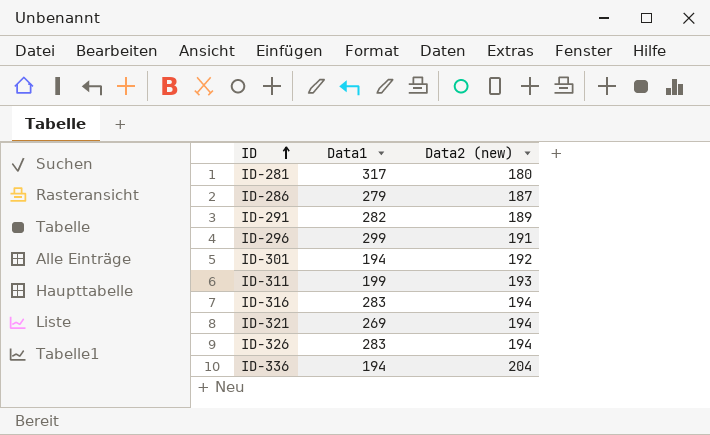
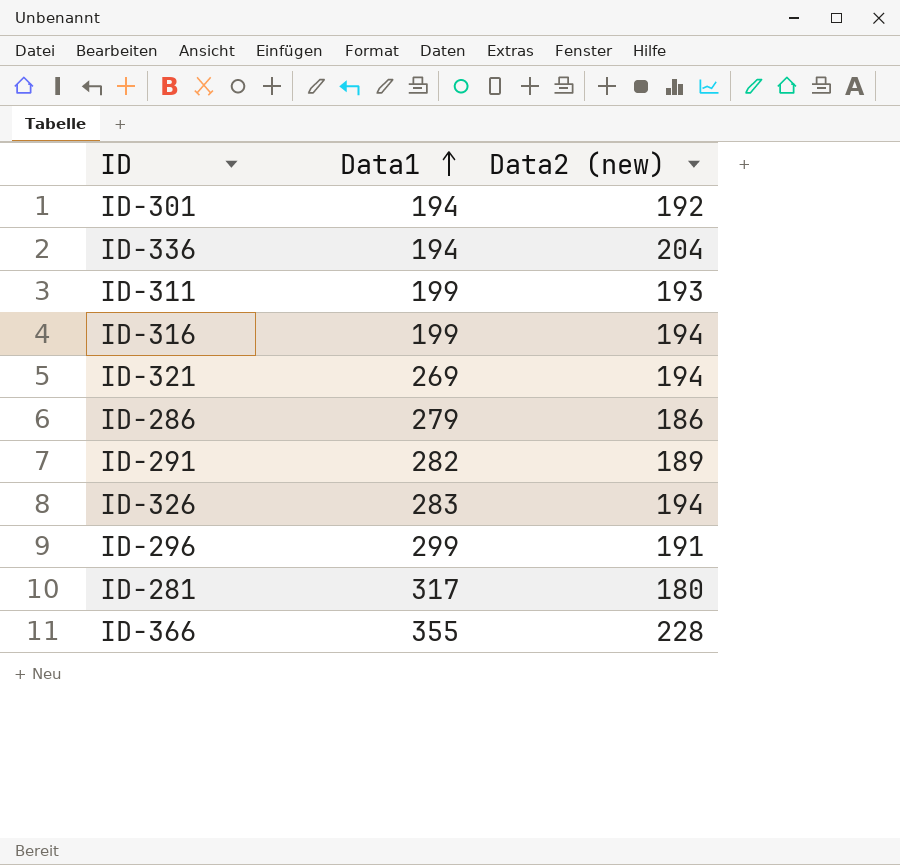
row order: ID ascending -> Data1 ascending
ID-316 | Data1: 283 -> 199
ID-286 | Data2 (new): 187 -> 186
row ID-366: none -> 355 | 228

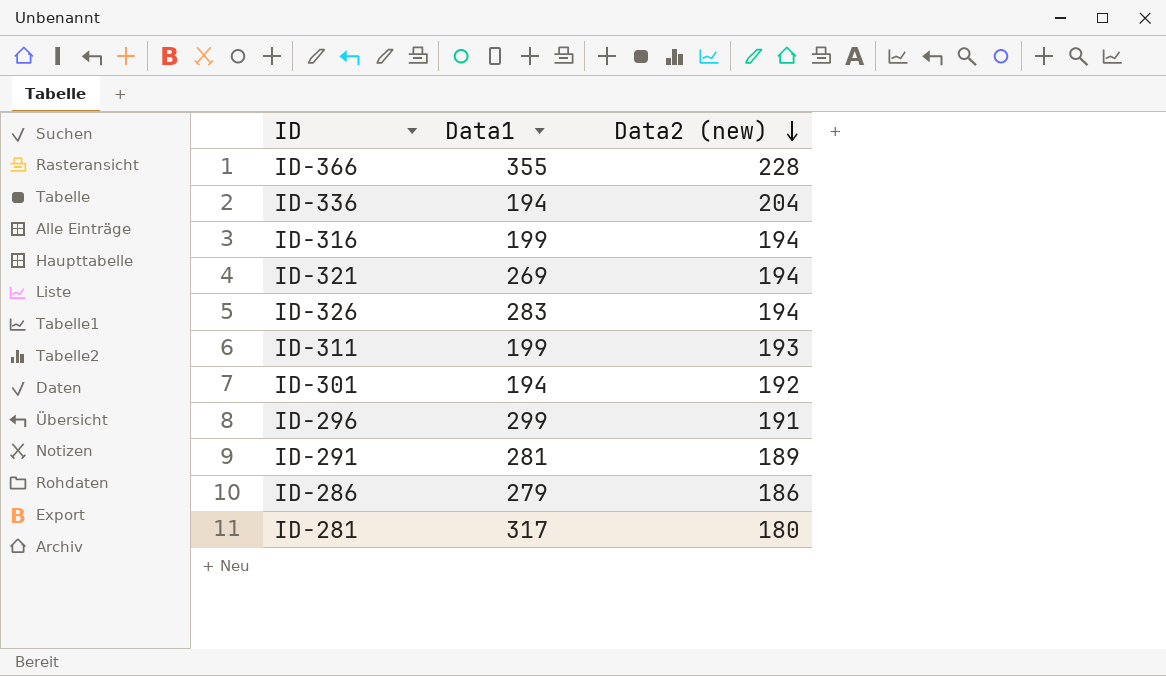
row order: Data1 ascending -> Data2 (new) descending
ID-291 | Data1: 282 -> 281

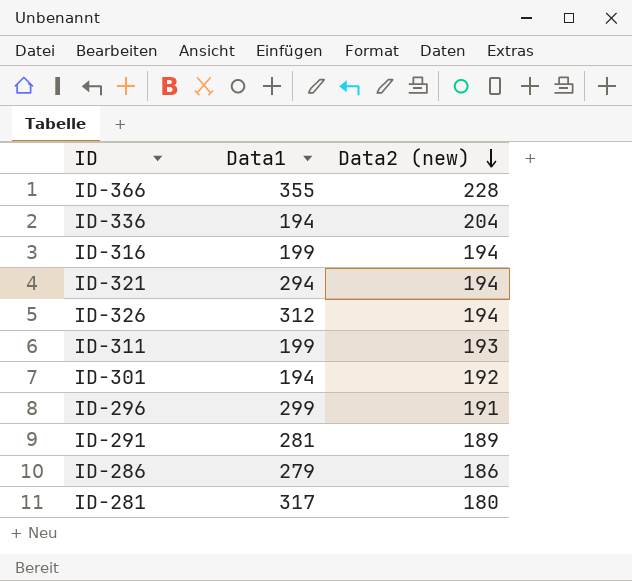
ID-321 | Data1: 269 -> 294
ID-326 | Data1: 283 -> 312

